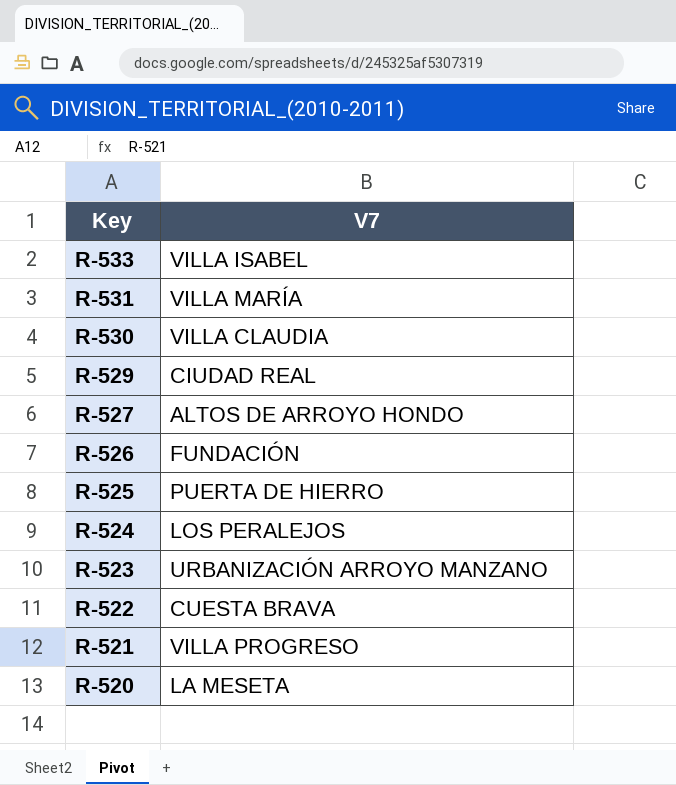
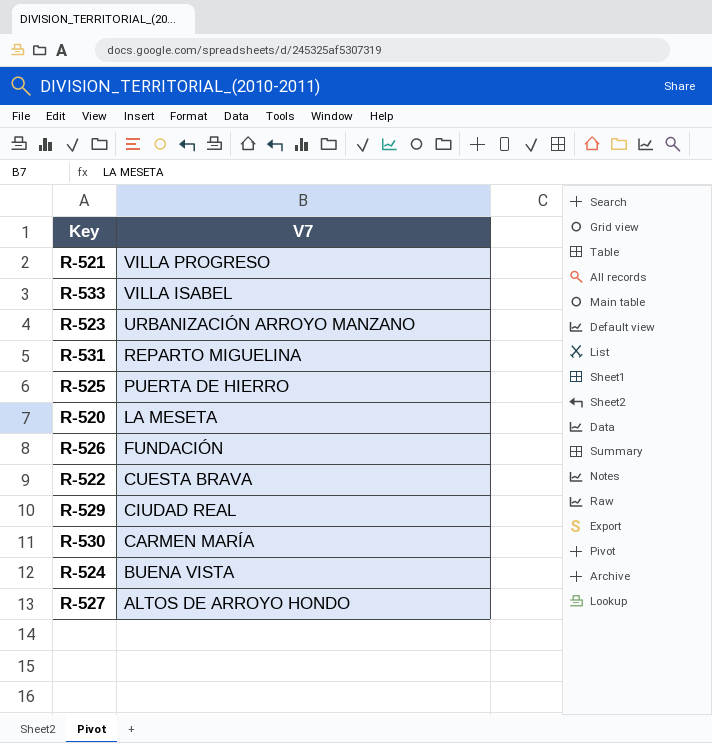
row order: Key descending -> V7 descending
R-531 | V7: VILLA MARÍA -> REPARTO MIGUELINA
R-530 | V7: VILLA CLAUDIA -> CARMEN MARÍA
R-524 | V7: LOS PERALEJOS -> BUENA VISTA

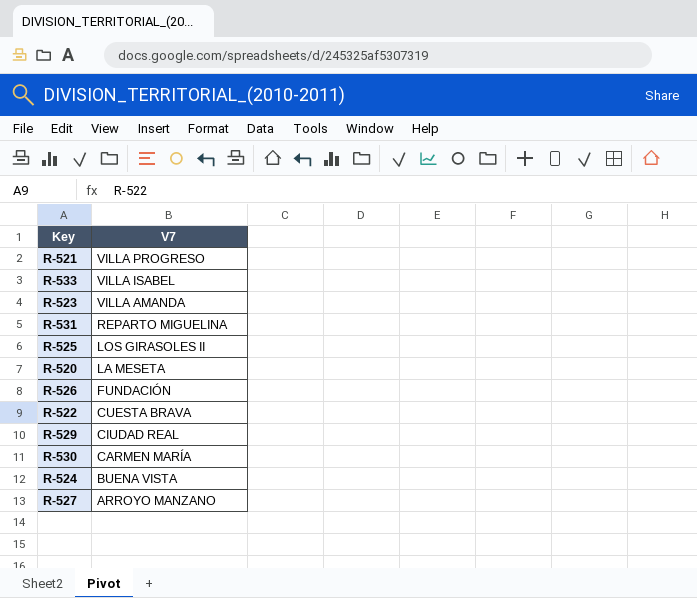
R-523 | V7: URBANIZACIÓN ARROYO MANZANO -> VILLA AMANDA
R-525 | V7: PUERTA DE HIERRO -> LOS GIRASOLES II
R-527 | V7: ALTOS DE ARROYO HONDO -> ARROYO MANZANO

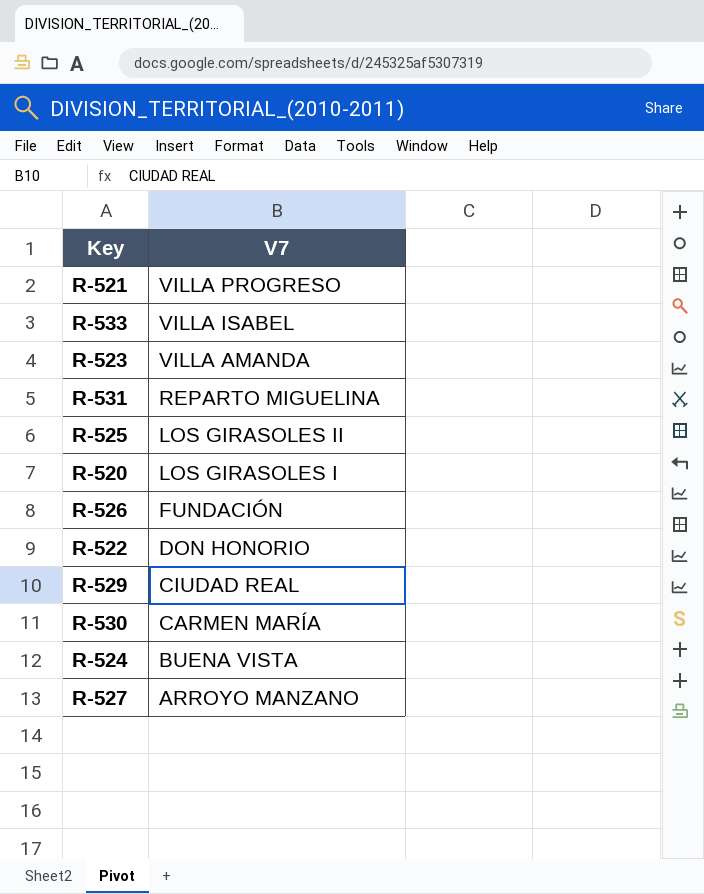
R-520 | V7: LA MESETA -> LOS GIRASOLES I
R-522 | V7: CUESTA BRAVA -> DON HONORIO

